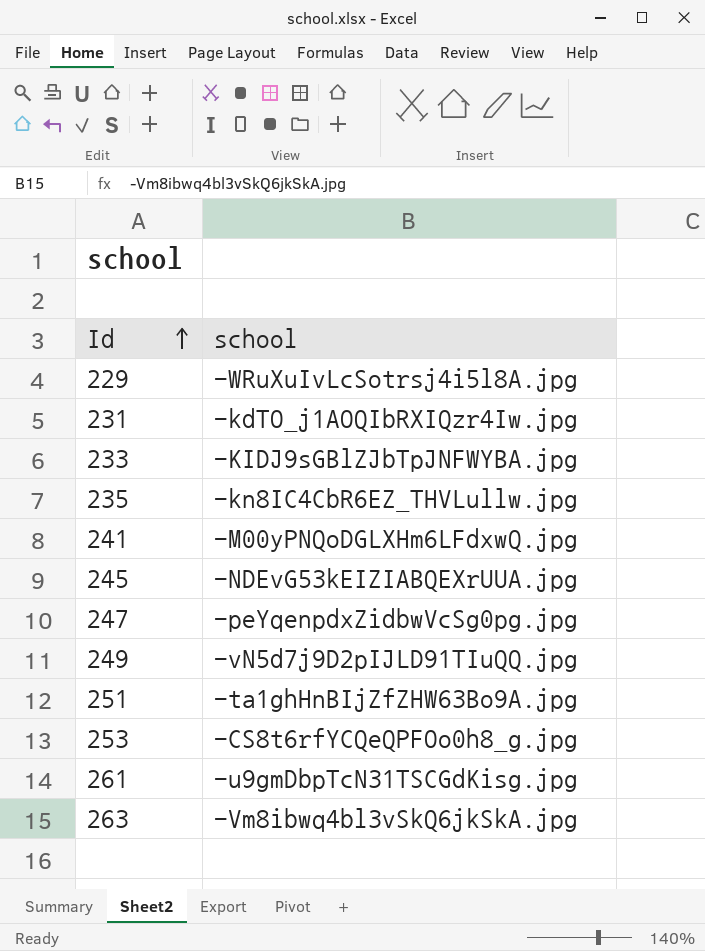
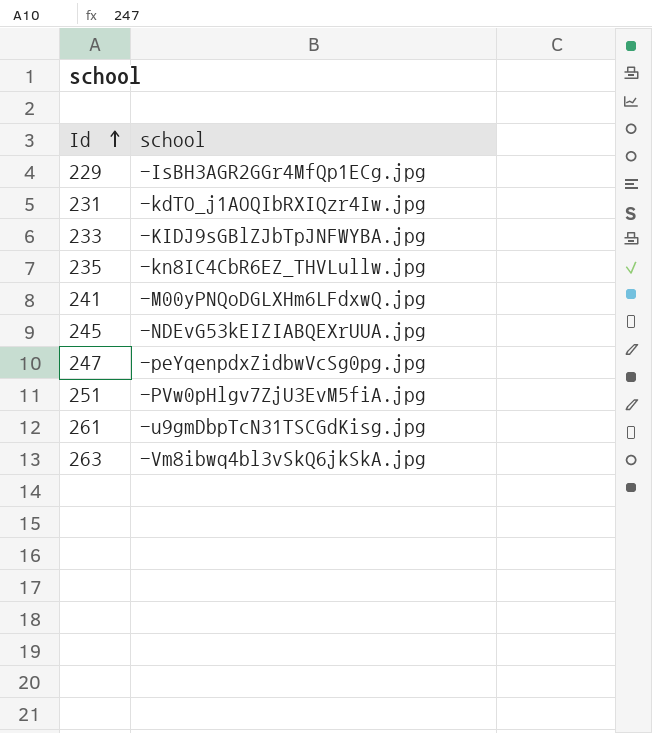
row 249: -vN5d7j9D2pIJLD91TIuQQ.jpg -> none
row 253: -CS8t6rfYCQeQPFOo0h8_g.jpg -> none
229 | school: -WRuXuIvLcSotrsj4i5l8A.jpg -> -IsBH3AGR2GGr4MfQp1ECg.jpg
251 | school: -ta1ghHnBIjZfZHW63Bo9A.jpg -> -PVw0pHlgv7ZjU3EvM5fiA.jpg

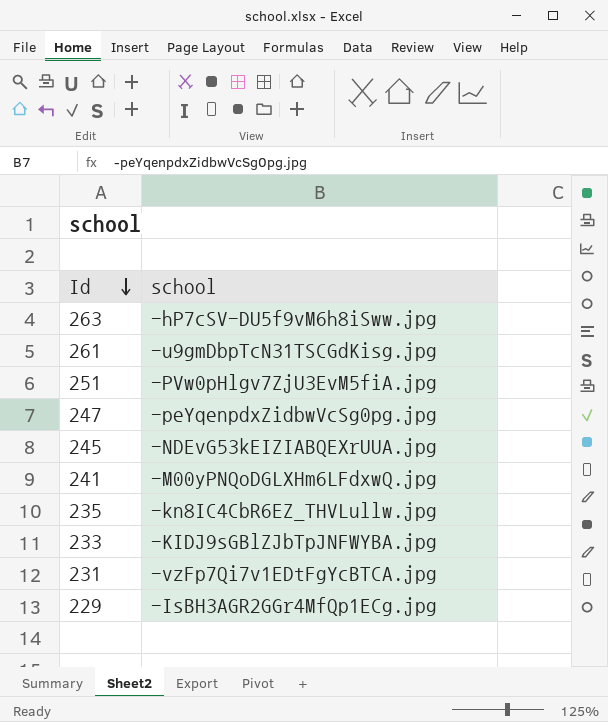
row order: Id ascending -> Id descending
263 | school: -Vm8ibwq4bl3vSkQ6jkSkA.jpg -> -hP7cSV-DU5f9vM6h8iSww.jpg
231 | school: -kdTO_j1AOQIbRXIQzr4Iw.jpg -> -vzFp7Qi7v1EDtFgYcBTCA.jpg

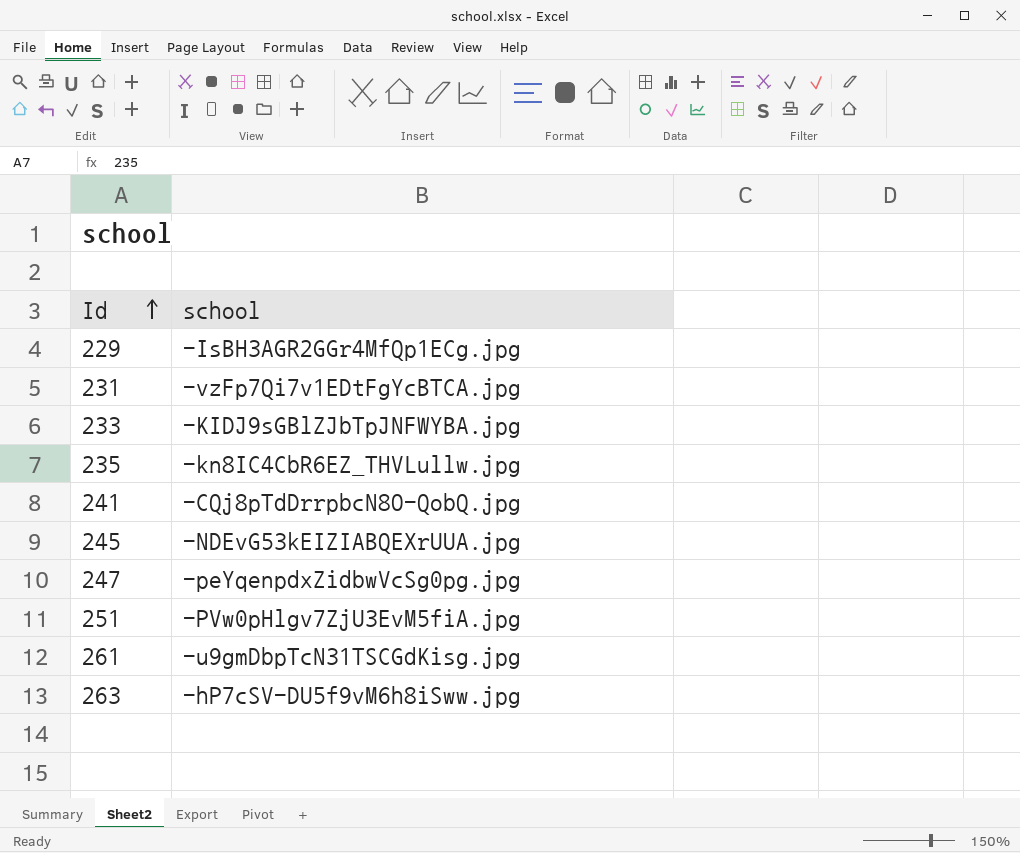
row order: Id descending -> Id ascending
241 | school: -M00yPNQoDGLXHm6LFdxwQ.jpg -> -CQj8pTdDrrpbcN8O-QobQ.jpg

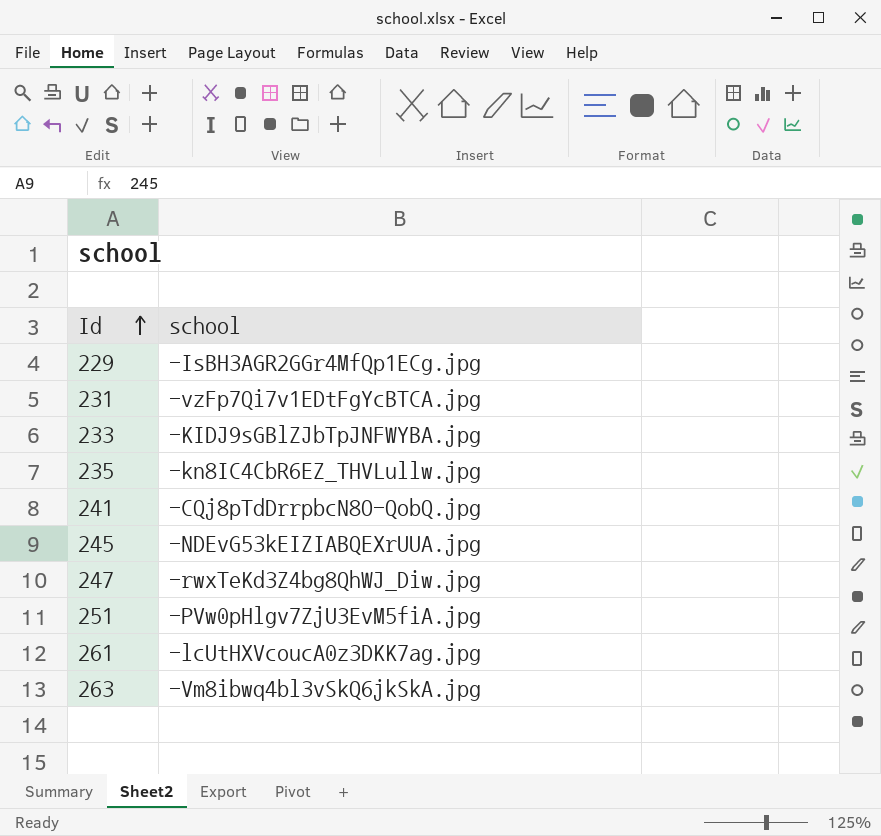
247 | school: -peYqenpdxZidbwVcSg0pg.jpg -> -rwxTeKd3Z4bg8QhWJ_Diw.jpg
261 | school: -u9gmDbpTcN31TSCGdKisg.jpg -> -lcUtHXVcoucA0z3DKK7ag.jpg
263 | school: -hP7cSV-DU5f9vM6h8iSww.jpg -> -Vm8ibwq4bl3vSkQ6jkSkA.jpg

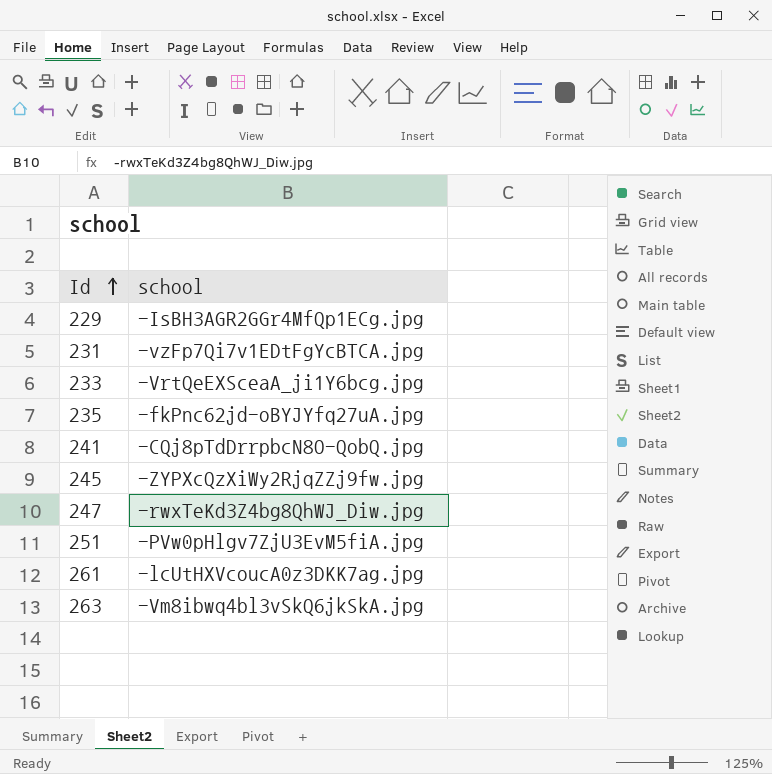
233 | school: -KIDJ9sGBlZJbTpJNFWYBA.jpg -> -VrtQeEXSceaA_ji1Y6bcg.jpg
235 | school: -kn8IC4CbR6EZ_THVLullw.jpg -> -fkPnc62jd-oBYJYfq27uA.jpg
245 | school: -NDEvG53kEIZIABQEXrUUA.jpg -> -ZYPXcQzXiWy2RjqZZj9fw.jpg

